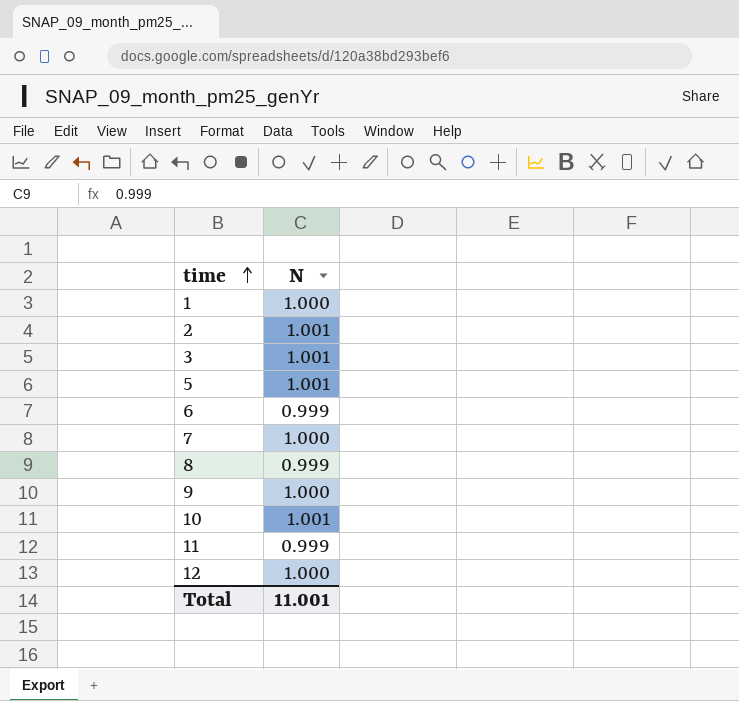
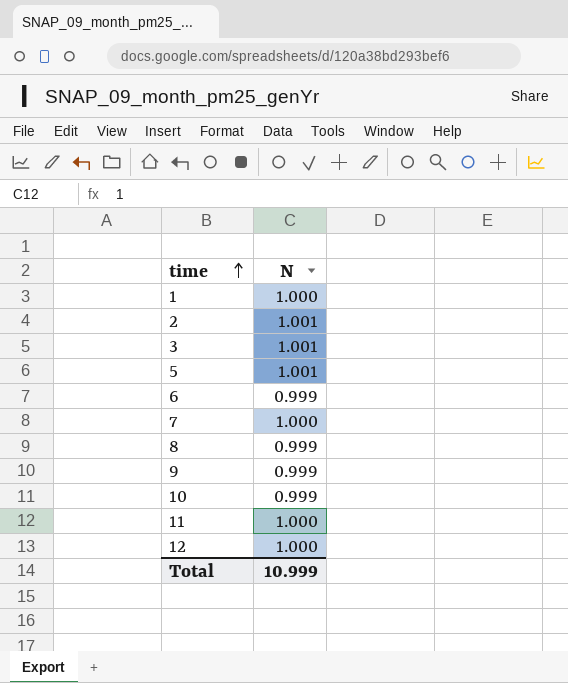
9 | N: 1.000 -> 0.999
10 | N: 1.001 -> 0.999
11 | N: 0.999 -> 1.000
Total | N: 11.001 -> 10.999

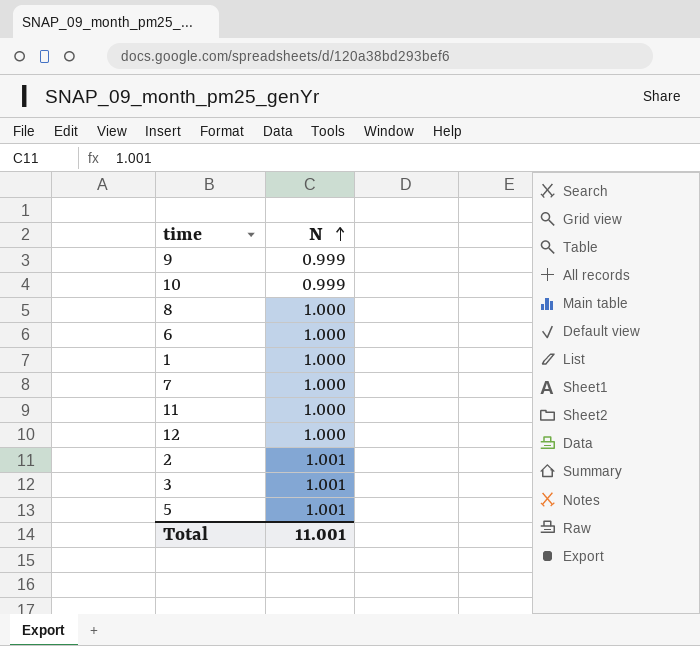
row order: time ascending -> N ascending
8 | N: 0.999 -> 1.000
6 | N: 0.999 -> 1.000
Total | N: 10.999 -> 11.001

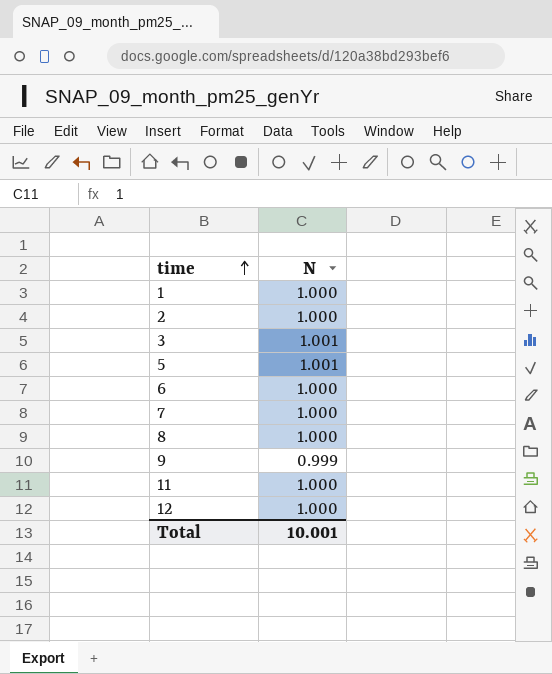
row order: N ascending -> time ascending
row 10: 0.999 -> none
2 | N: 1.001 -> 1.000
Total | N: 11.001 -> 10.001

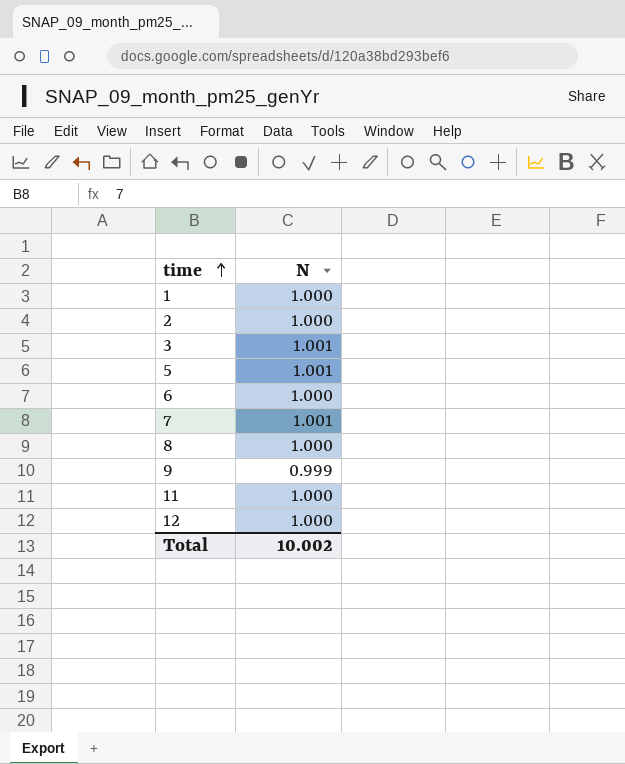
7 | N: 1.000 -> 1.001
Total | N: 10.001 -> 10.002

